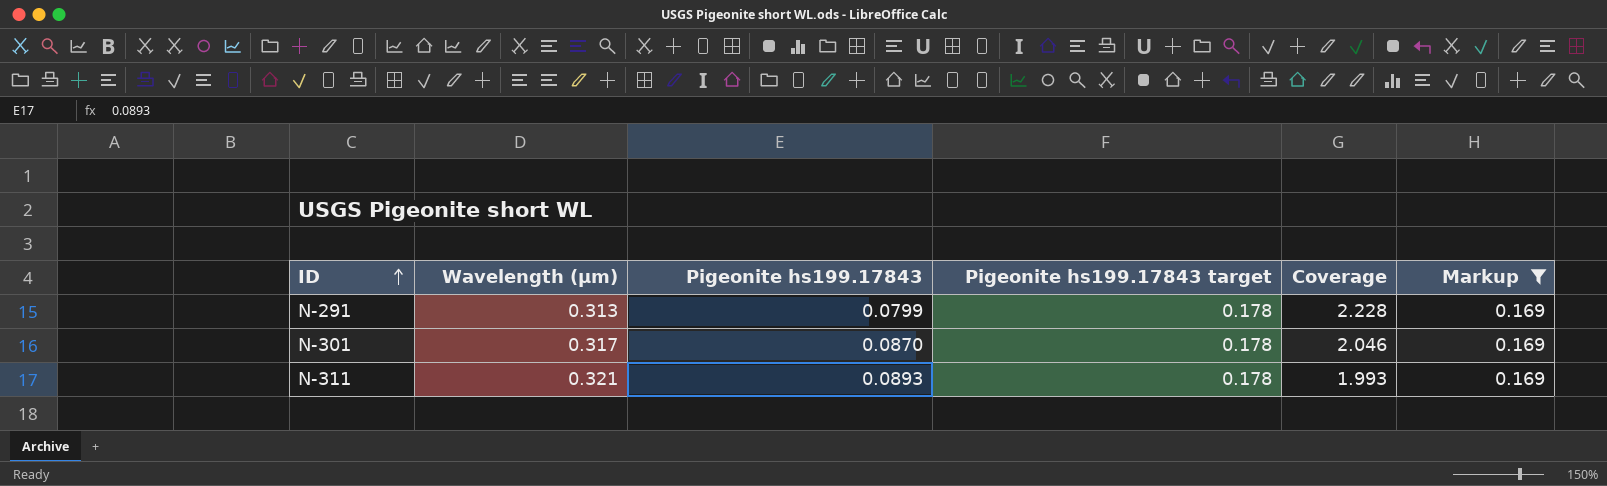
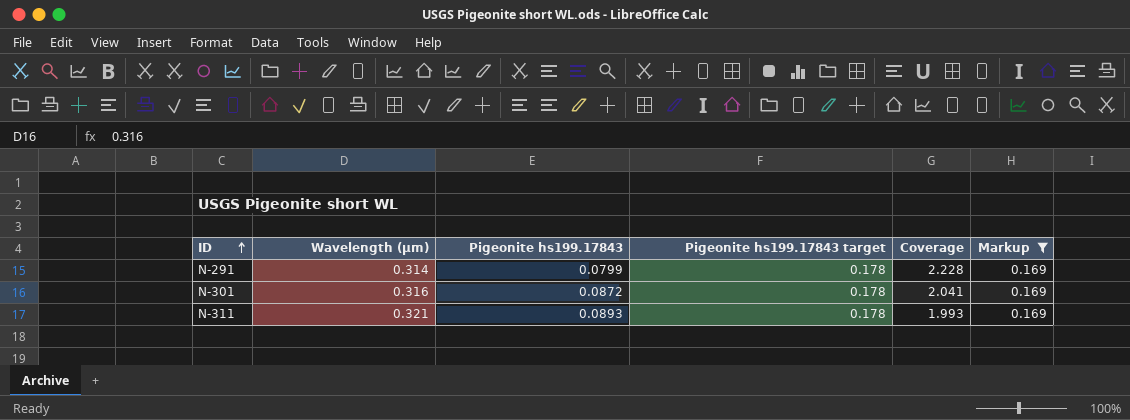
N-291 | Wavelength (µm): 0.313 -> 0.314
N-301 | Wavelength (µm): 0.317 -> 0.316
N-301 | Pigeonite hs199.17843: 0.0870 -> 0.0872
N-301 | Coverage: 2.046 -> 2.041

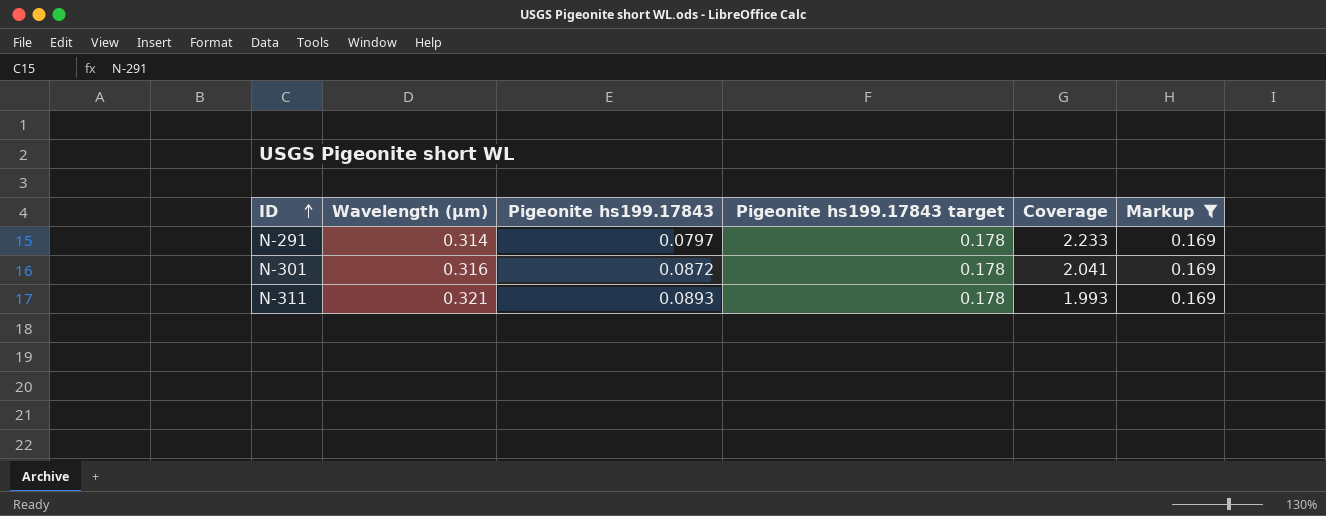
N-291 | Pigeonite hs199.17843: 0.0799 -> 0.0797
N-291 | Coverage: 2.228 -> 2.233

